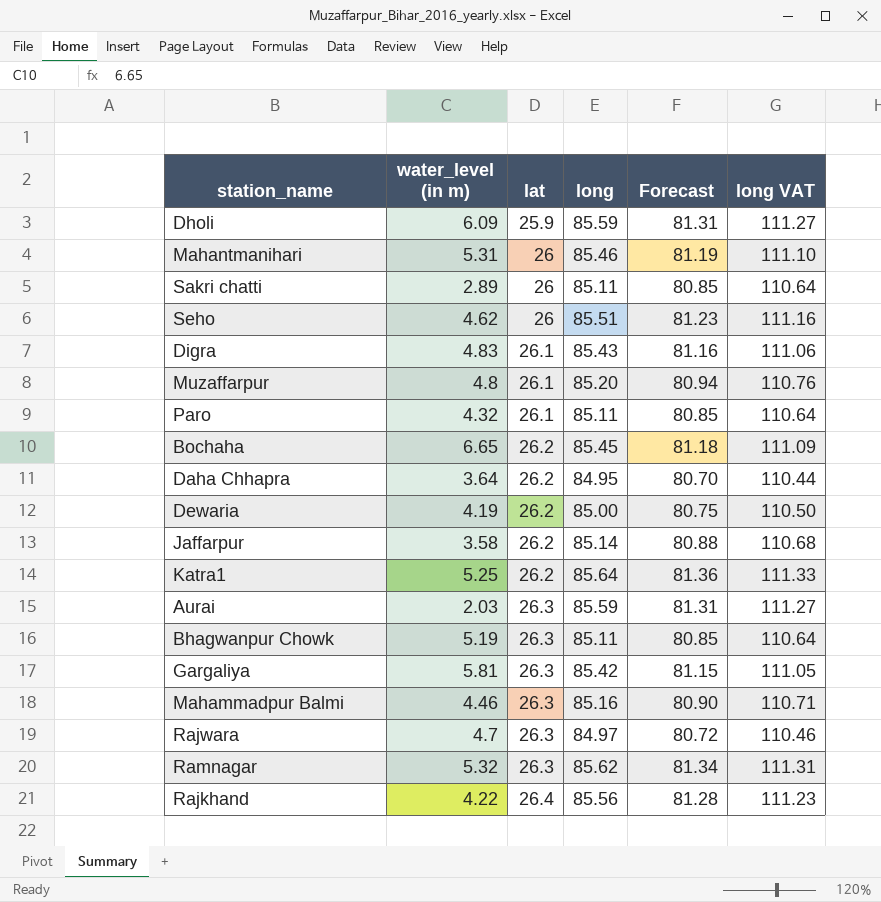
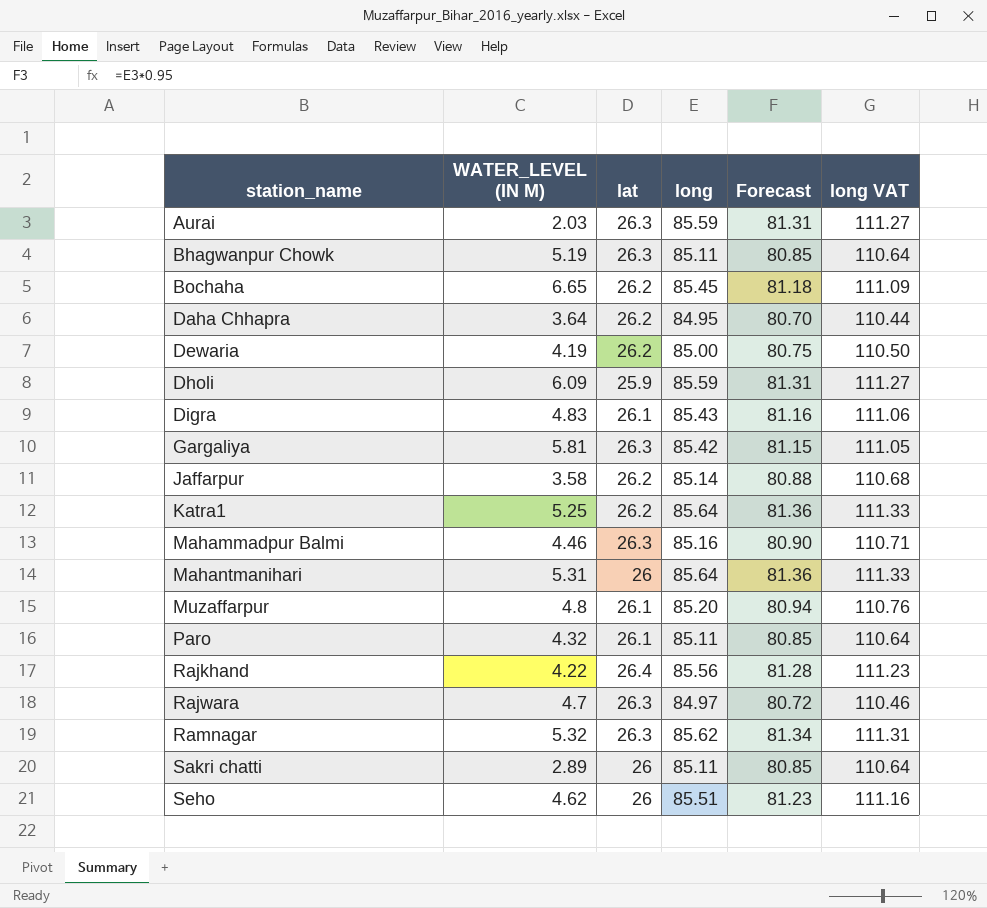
row order: lat ascending -> station_name ascending
column name: water_level (in m) -> WATER_LEVEL (IN M)
Mahantmanihari | long: 85.46 -> 85.64
Mahantmanihari | Forecast: 81.19 -> 81.36
Mahantmanihari | long VAT: 111.10 -> 111.33

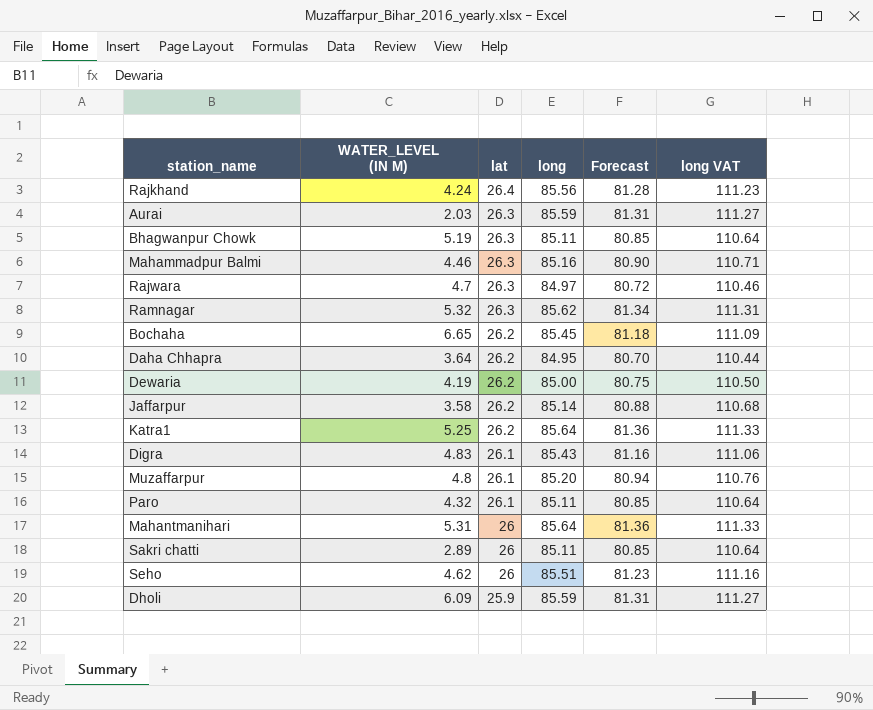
row order: station_name ascending -> lat descending
row Gargaliya: 5.81 | 26.3 | 85.42 | 81.15 | 111.05 -> none
Rajkhand | WATER_LEVEL (IN M): 4.22 -> 4.24

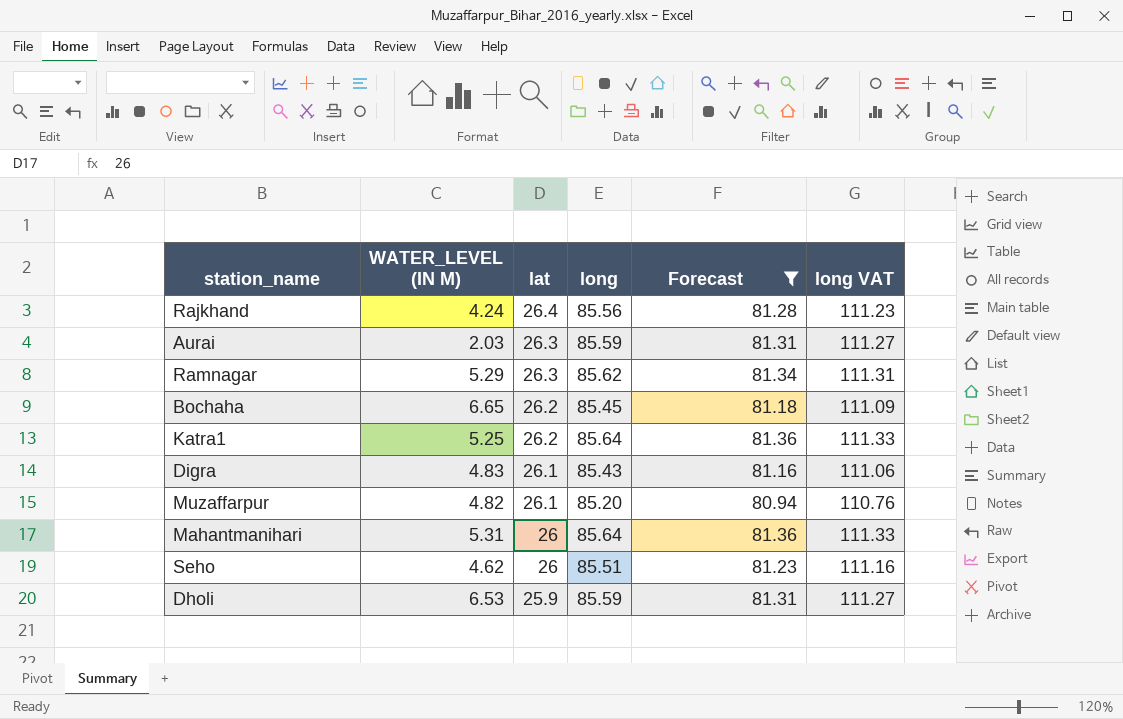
filter: none -> Forecast >= 80.94
Ramnagar | WATER_LEVEL (IN M): 5.32 -> 5.29
Muzaffarpur | WATER_LEVEL (IN M): 4.8 -> 4.82
Dholi | WATER_LEVEL (IN M): 6.09 -> 6.53

